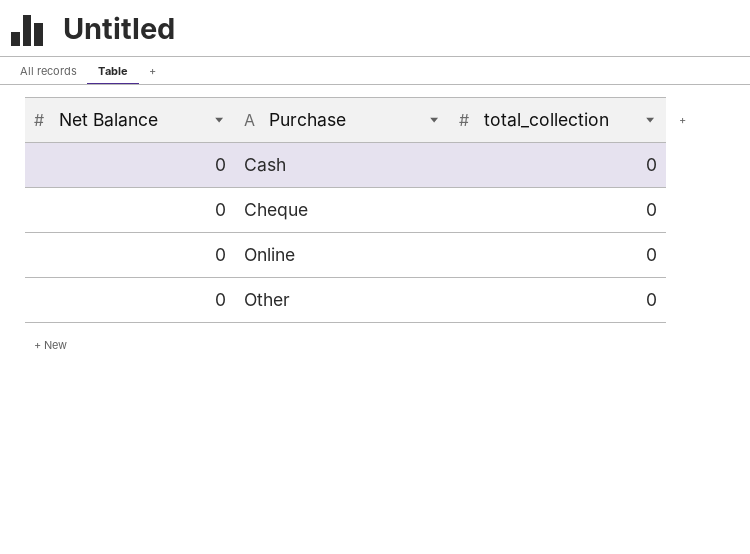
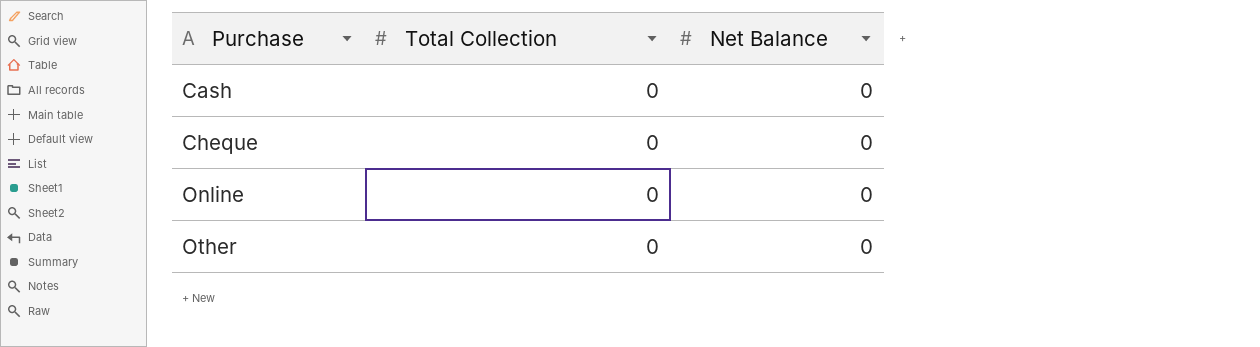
column name: total_collection -> Total Collection
column Net Balance | position: 1 -> 3

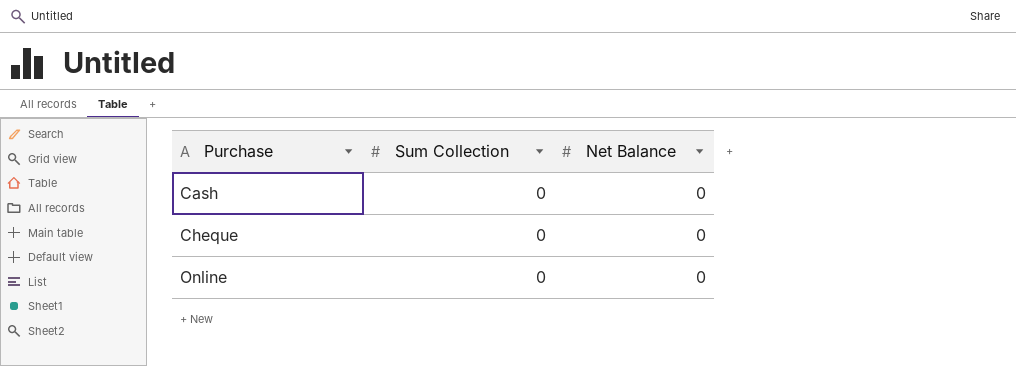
column name: Total Collection -> Sum Collection
row Other: 0 | 0 -> none

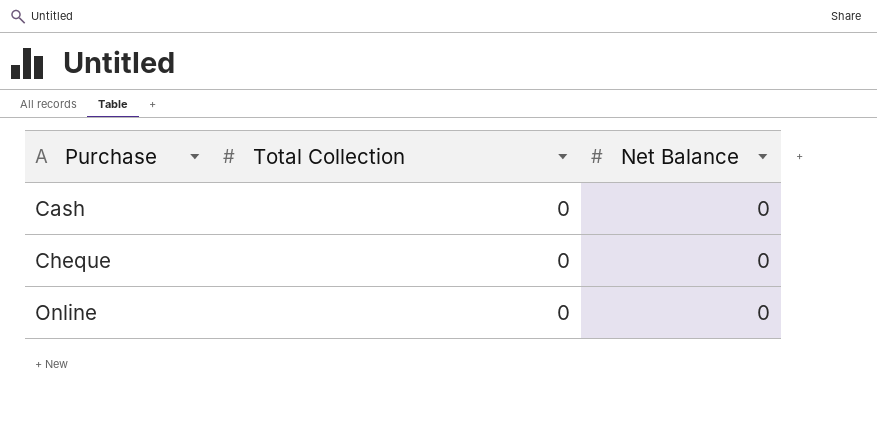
column name: Sum Collection -> Total Collection

